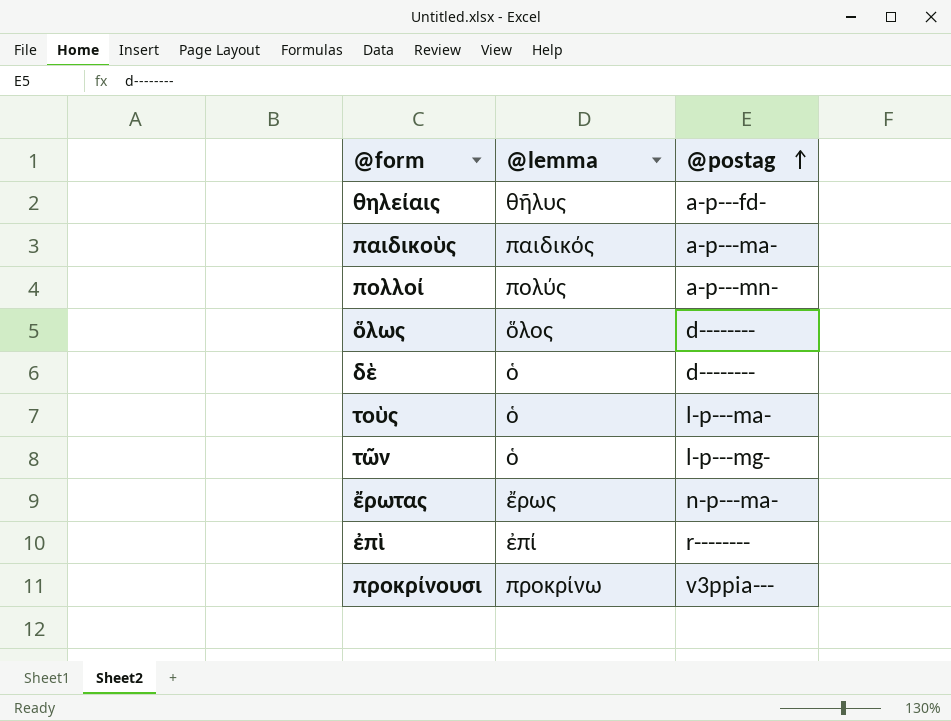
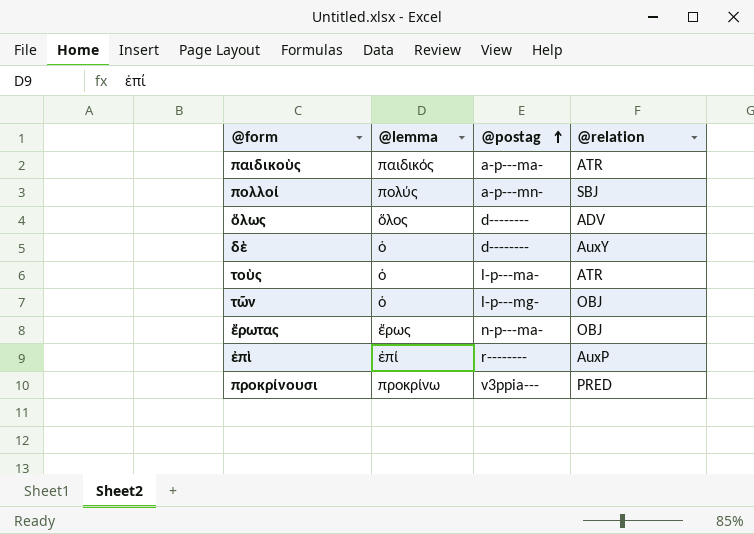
column @relation | position: none -> 4
row θηλείαις: θῆλυς | a-p---fd- -> none

